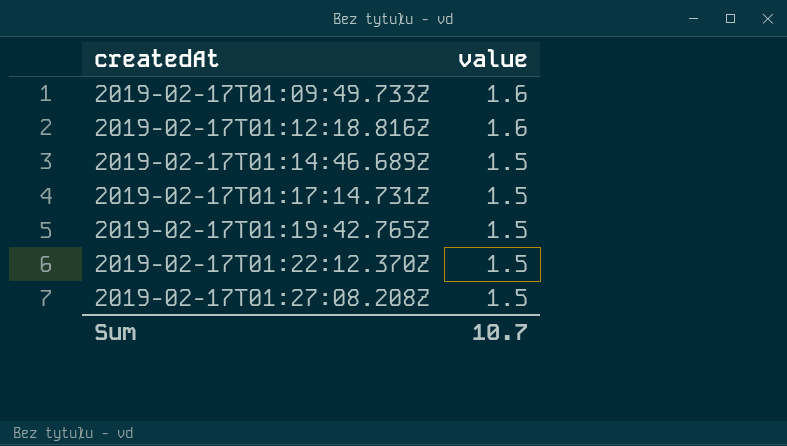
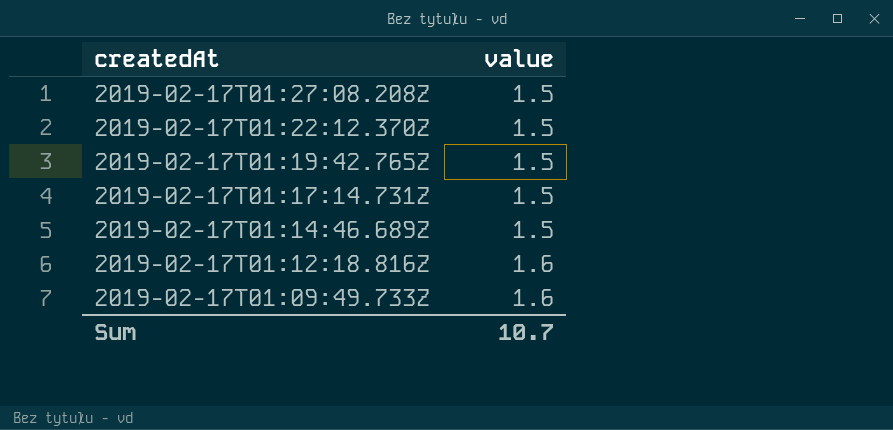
row order: createdAt ascending -> createdAt descending

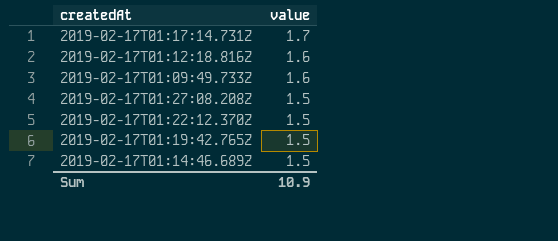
row order: createdAt descending -> value descending
2019-02-17T01:17:14.731Z | value: 1.5 -> 1.7
Sum | value: 10.7 -> 10.9

